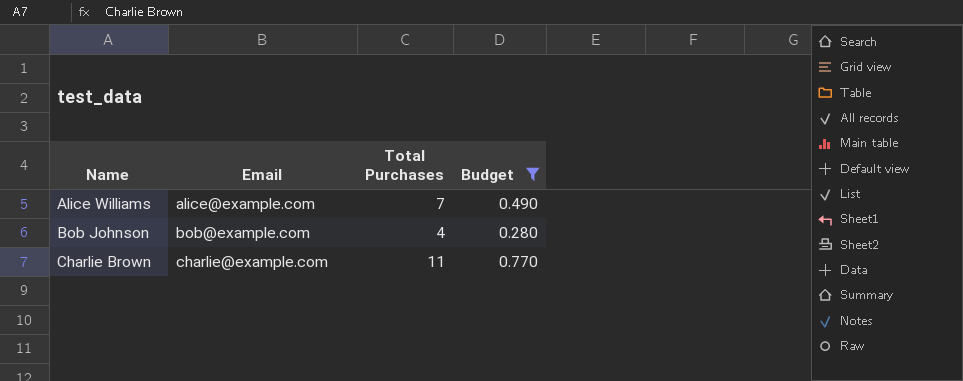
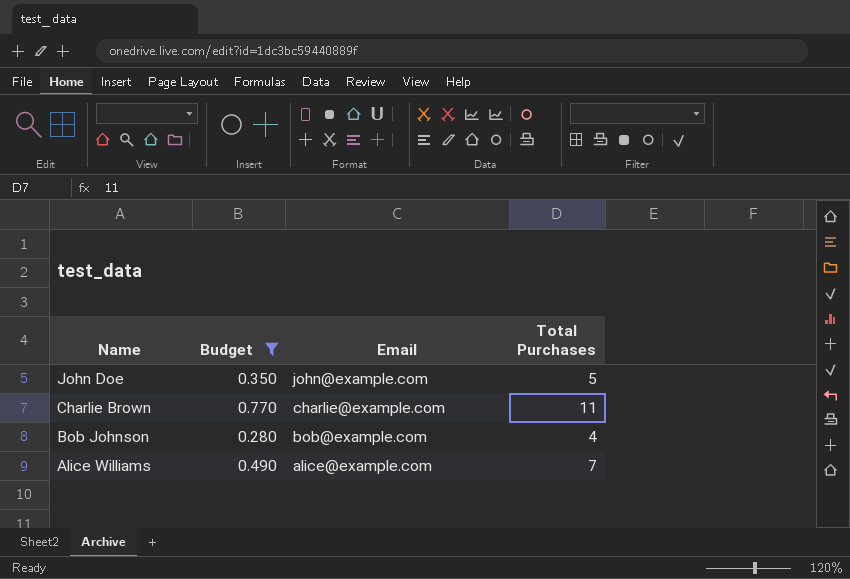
row order: Name ascending -> Name descending
column Budget | position: 4 -> 2
row John Doe: none -> 0.350 | john@example.com | 5

